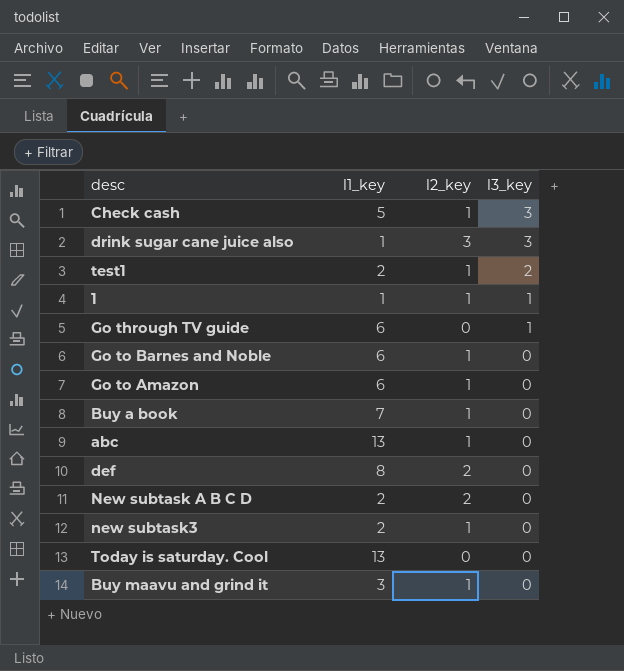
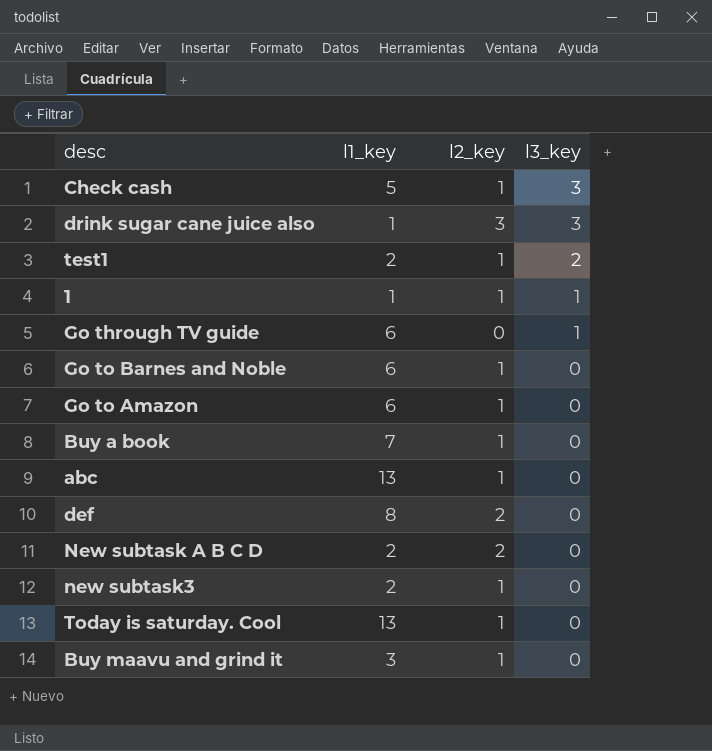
Today is saturday. Cool | l2_key: 0 -> 1

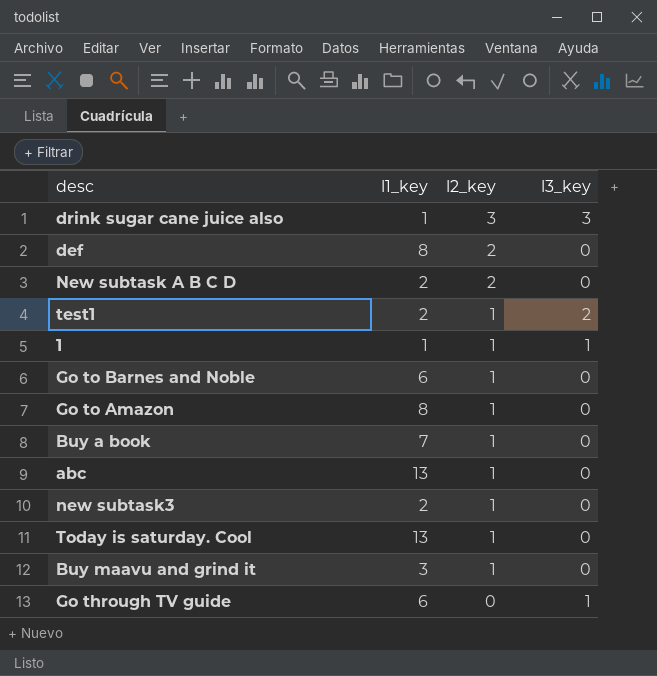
row order: l3_key descending -> l2_key descending
row Check cash: 5 | 1 | 3 -> none
Go to Amazon | l1_key: 6 -> 8

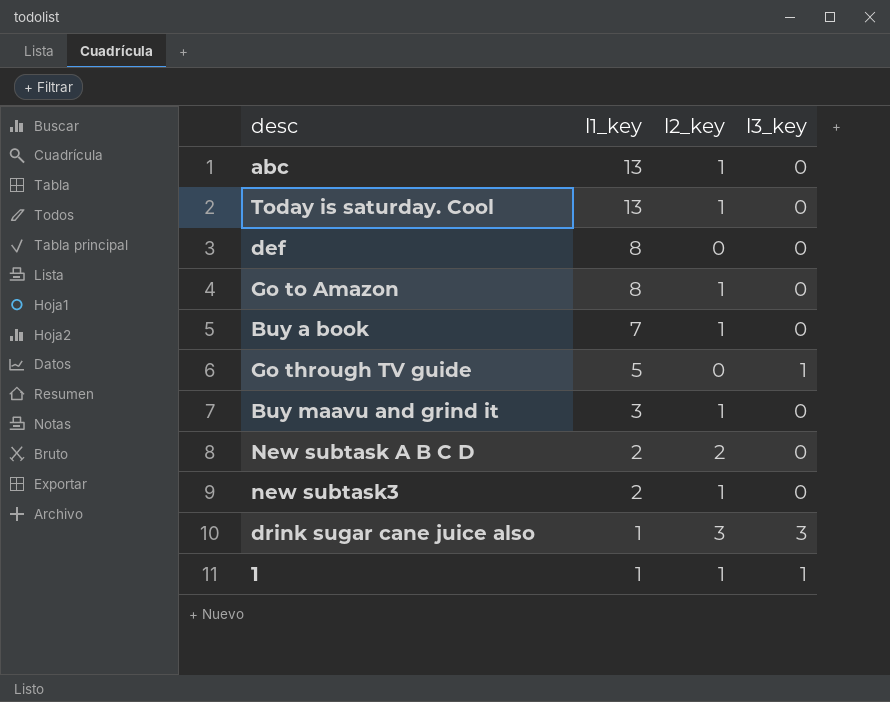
row order: l2_key descending -> l1_key descending
row test1: 2 | 1 | 2 -> none
row Go to Barnes and Noble: 6 | 1 | 0 -> none
def | l2_key: 2 -> 0
Go through TV guide | l1_key: 6 -> 5

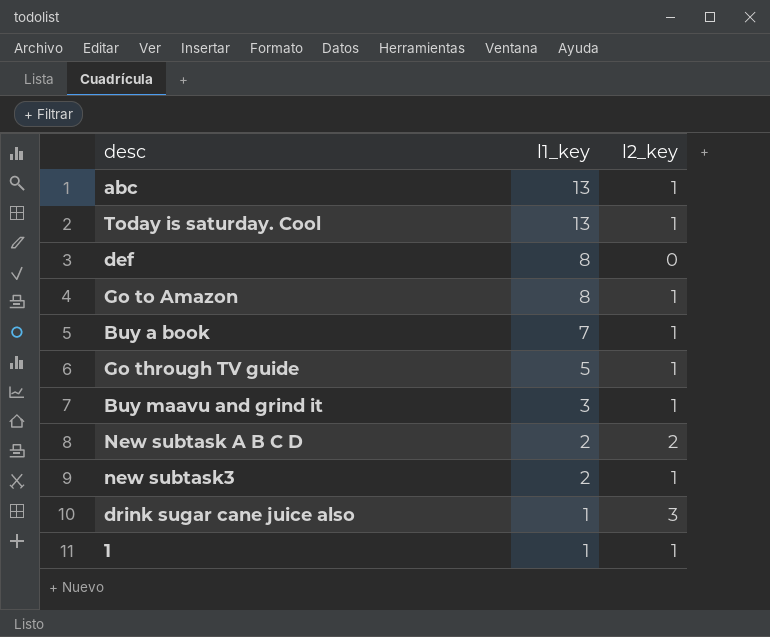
column l3_key | position: 4 -> none
Go through TV guide | l2_key: 0 -> 1

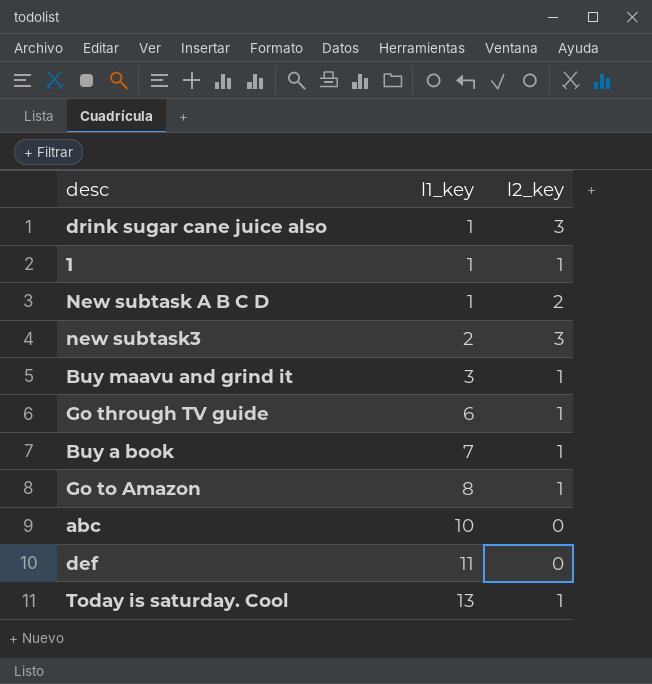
row order: l1_key descending -> l1_key ascending
New subtask A B C D | l1_key: 2 -> 1
new subtask3 | l2_key: 1 -> 3
Go through TV guide | l1_key: 5 -> 6
abc | l1_key: 13 -> 10
abc | l2_key: 1 -> 0
def | l1_key: 8 -> 11

